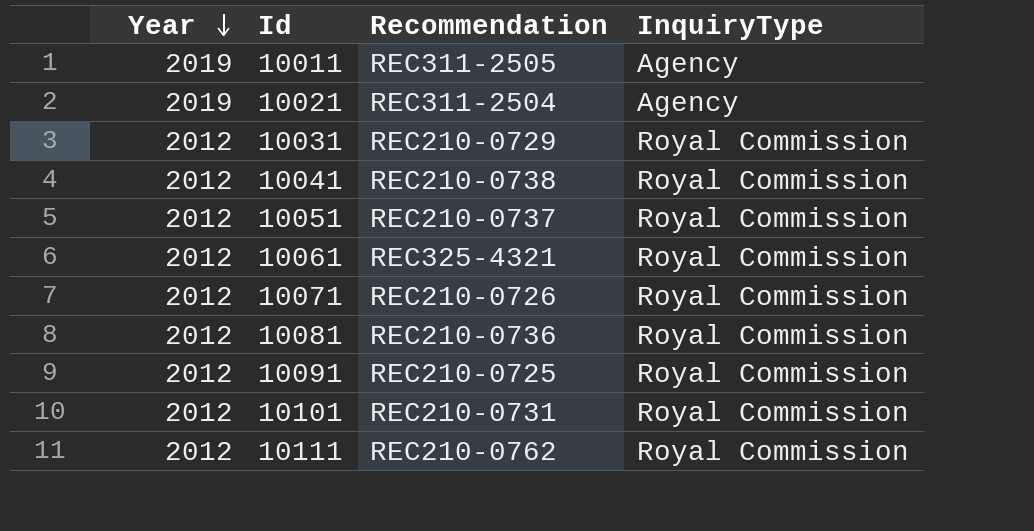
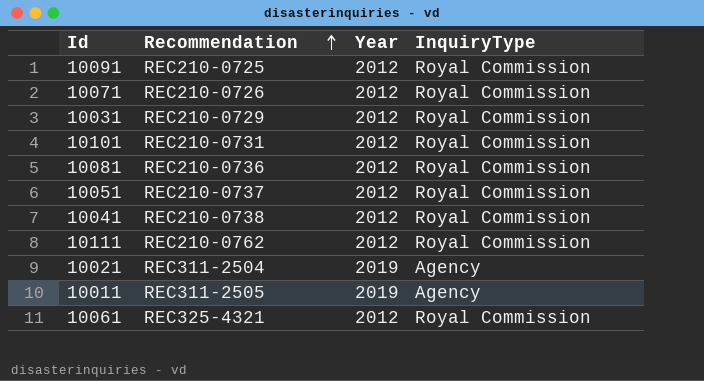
row order: Year descending -> Recommendation ascending
column Year | position: 1 -> 3

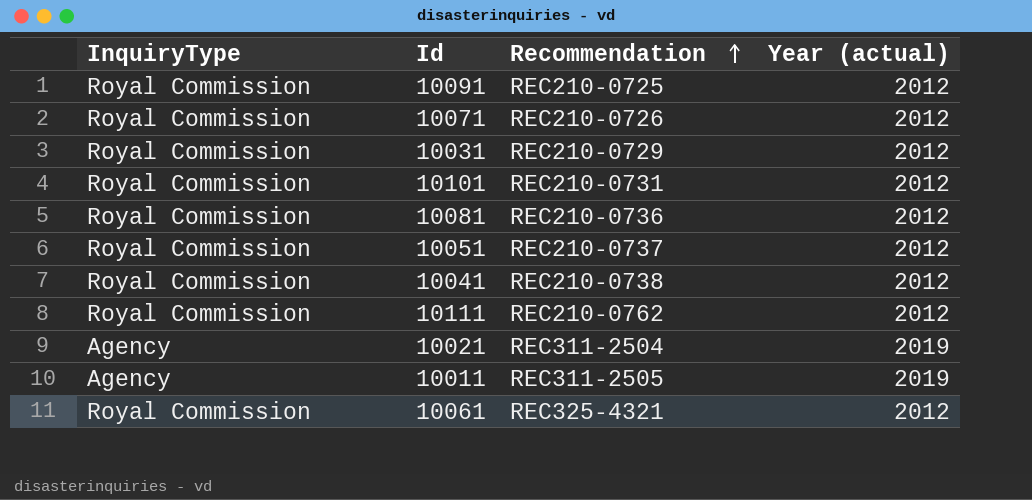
column InquiryType | position: 4 -> 1
column name: Year -> Year (actual)

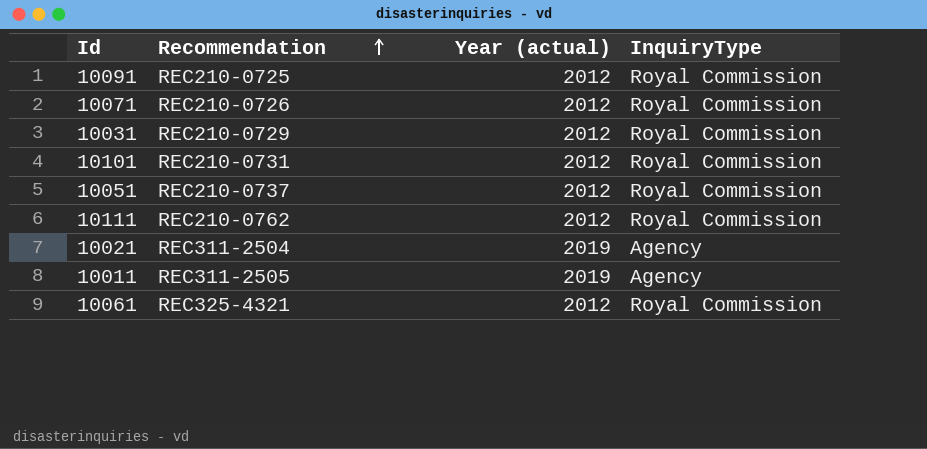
column InquiryType | position: 1 -> 4
row 10081: Royal Commission | REC210-0736 | 2012 -> none
row 10041: Royal Commission | REC210-0738 | 2012 -> none

